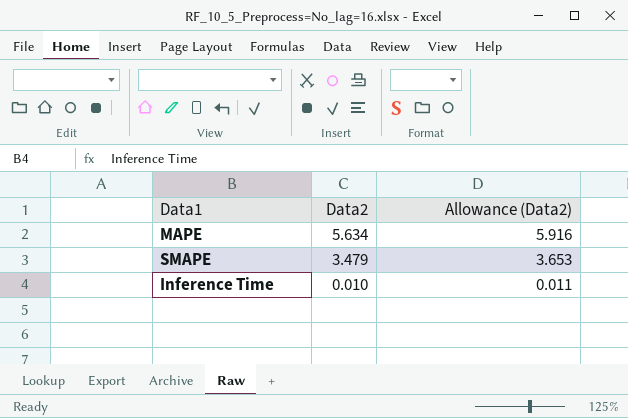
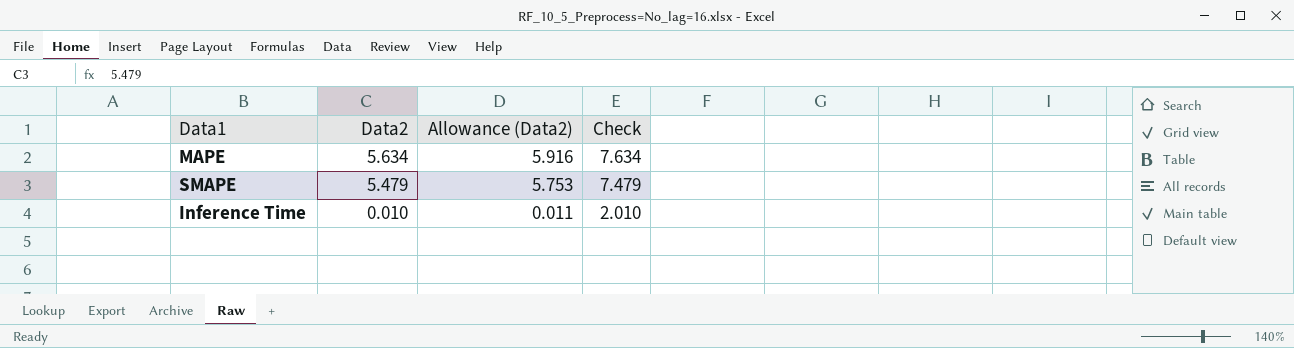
column Check | formula: none -> [Data2] + 2
SMAPE | Data2: 3.479 -> 5.479
SMAPE | Allowance (Data2): 3.653 -> 5.753

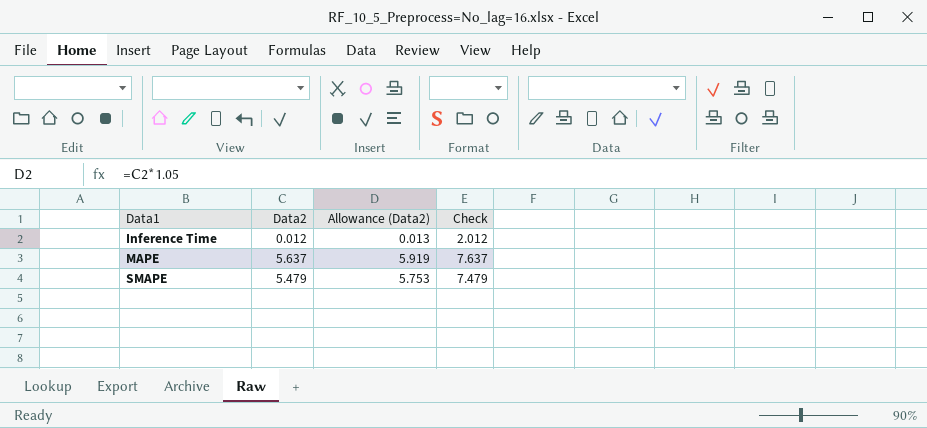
row order: Data2 descending -> Data1 ascending
Inference Time | Data2: 0.010 -> 0.012
Inference Time | Allowance (Data2): 0.011 -> 0.013
Inference Time | Check: 2.010 -> 2.012
MAPE | Data2: 5.634 -> 5.637
MAPE | Allowance (Data2): 5.916 -> 5.919
MAPE | Check: 7.634 -> 7.637

